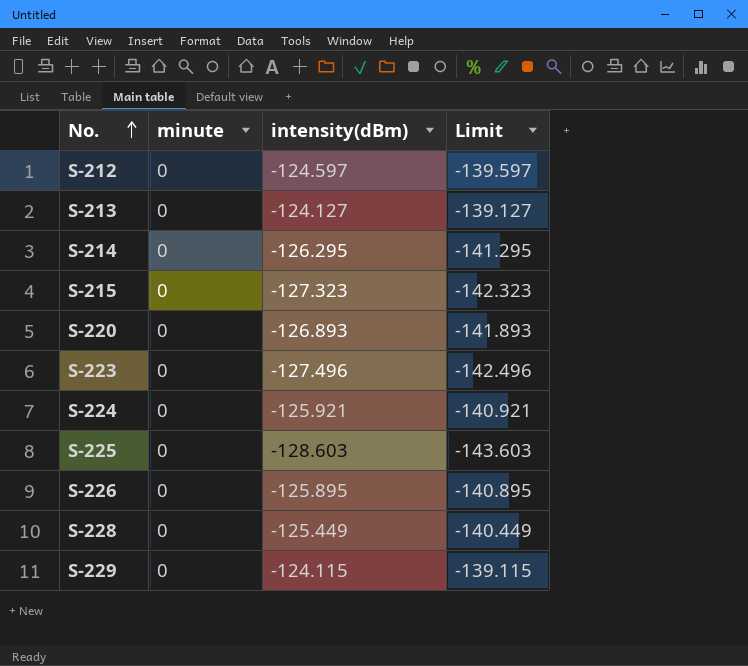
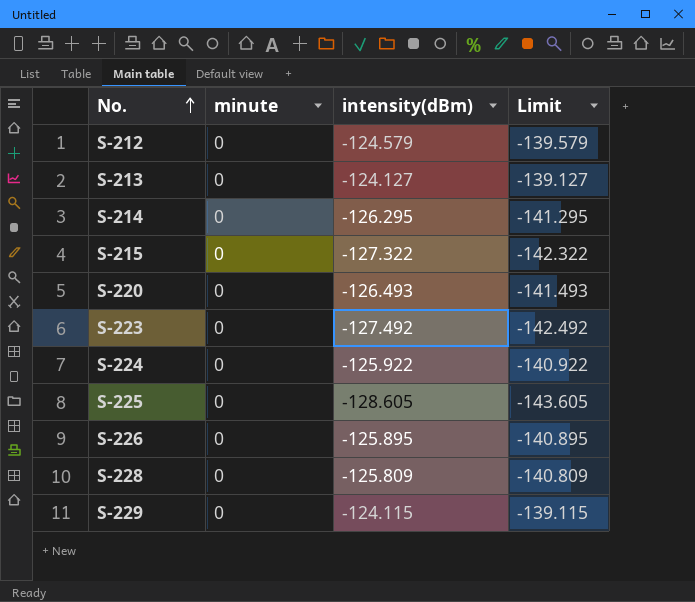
S-212 | intensity(dBm): -124.597 -> -124.579
S-212 | Limit: -139.597 -> -139.579
S-215 | intensity(dBm): -127.323 -> -127.322
S-215 | Limit: -142.323 -> -142.322
S-220 | intensity(dBm): -126.893 -> -126.493
S-220 | Limit: -141.893 -> -141.493
S-223 | intensity(dBm): -127.496 -> -127.492
S-223 | Limit: -142.496 -> -142.492
S-224 | intensity(dBm): -125.921 -> -125.922
S-224 | Limit: -140.921 -> -140.922
S-225 | intensity(dBm): -128.603 -> -128.605
S-225 | Limit: -143.603 -> -143.605
S-228 | intensity(dBm): -125.449 -> -125.809
S-228 | Limit: -140.449 -> -140.809

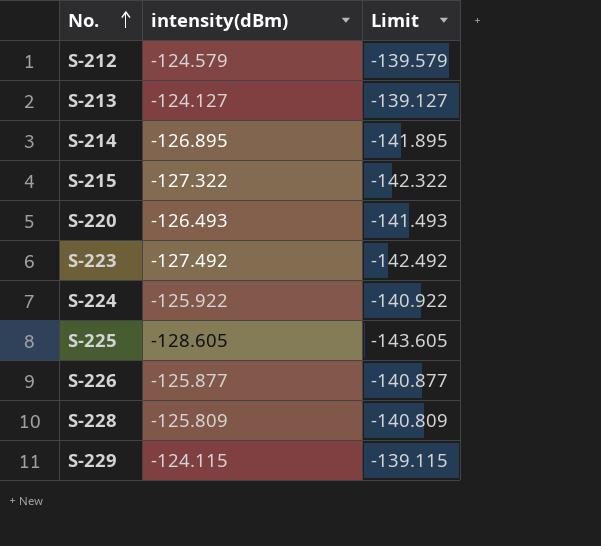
column minute | position: 2 -> none
S-214 | intensity(dBm): -126.295 -> -126.895
S-214 | Limit: -141.295 -> -141.895
S-226 | intensity(dBm): -125.895 -> -125.877
S-226 | Limit: -140.895 -> -140.877

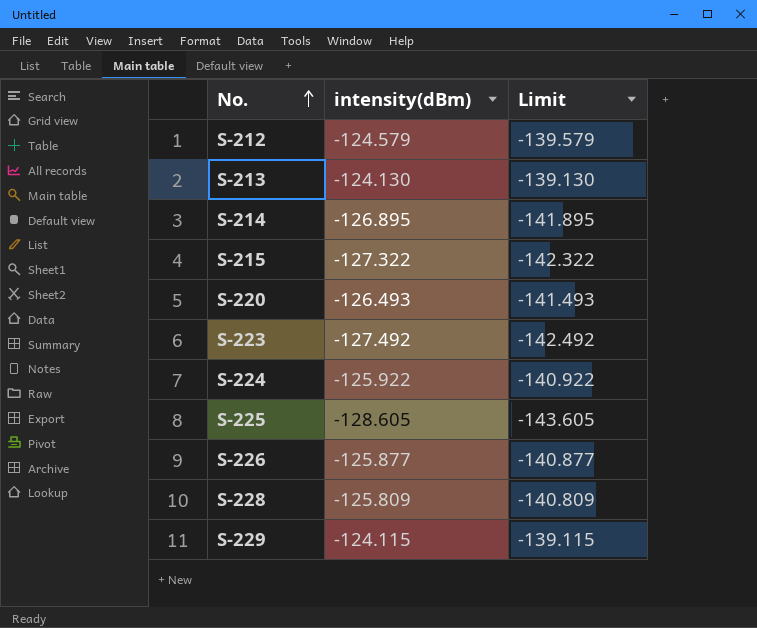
S-213 | intensity(dBm): -124.127 -> -124.130
S-213 | Limit: -139.127 -> -139.130

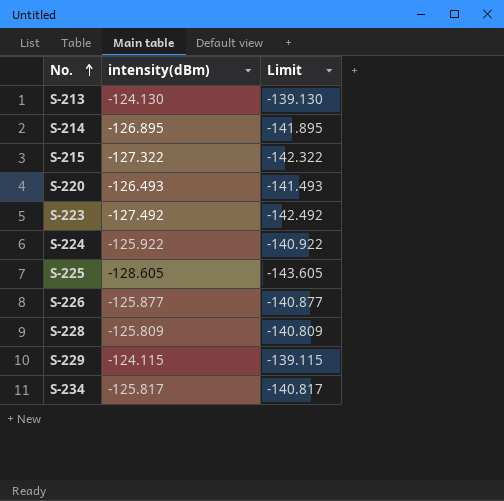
row S-212: -124.579 | -139.579 -> none
row S-234: none -> -125.817 | -140.817

